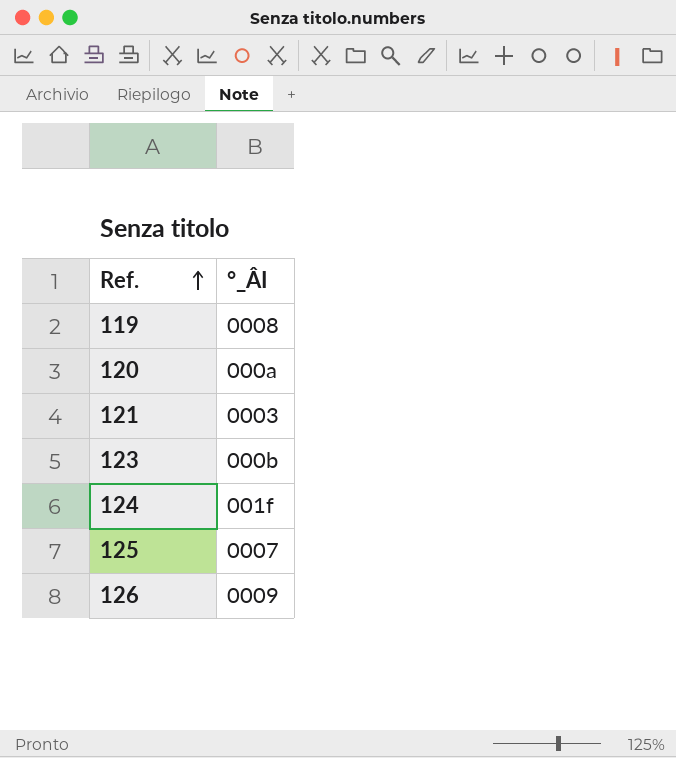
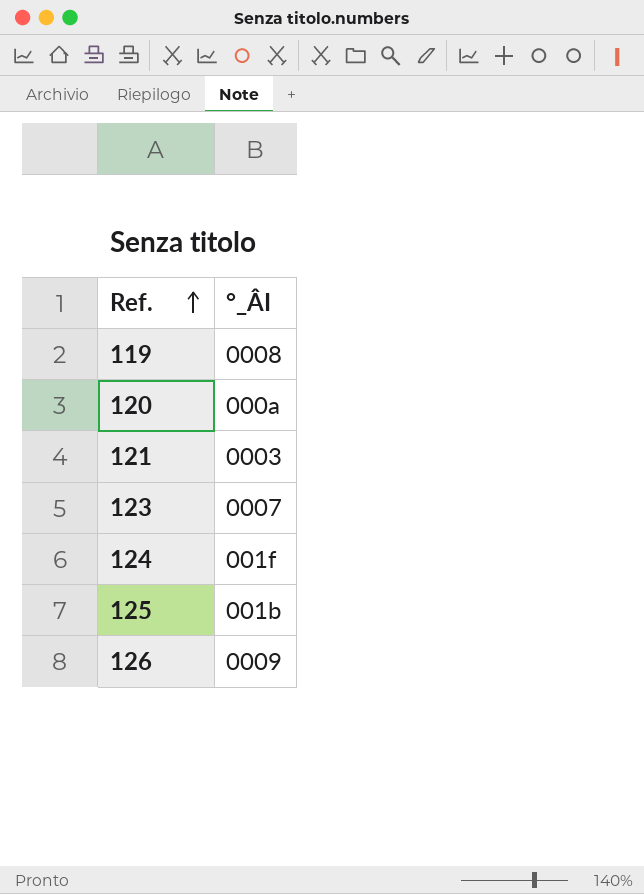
123 | °_ÂI: 000b -> 0007
125 | °_ÂI: 0007 -> 001b

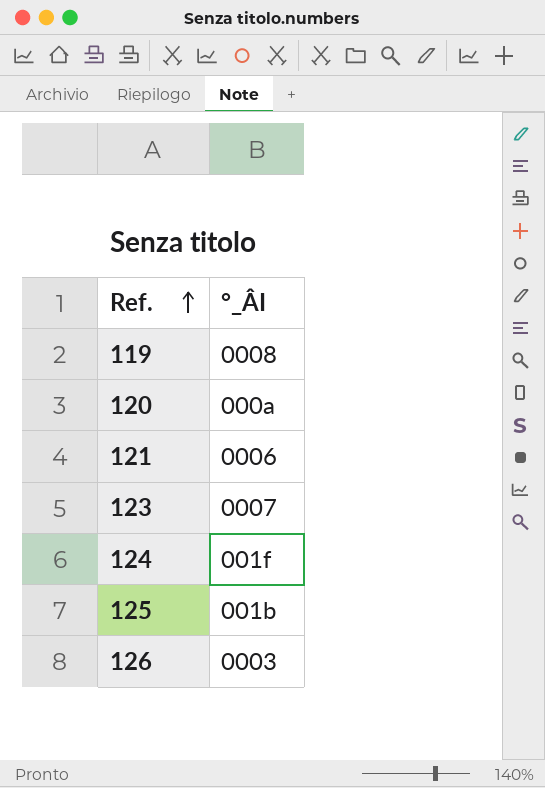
121 | °_ÂI: 0003 -> 0006
126 | °_ÂI: 0009 -> 0003

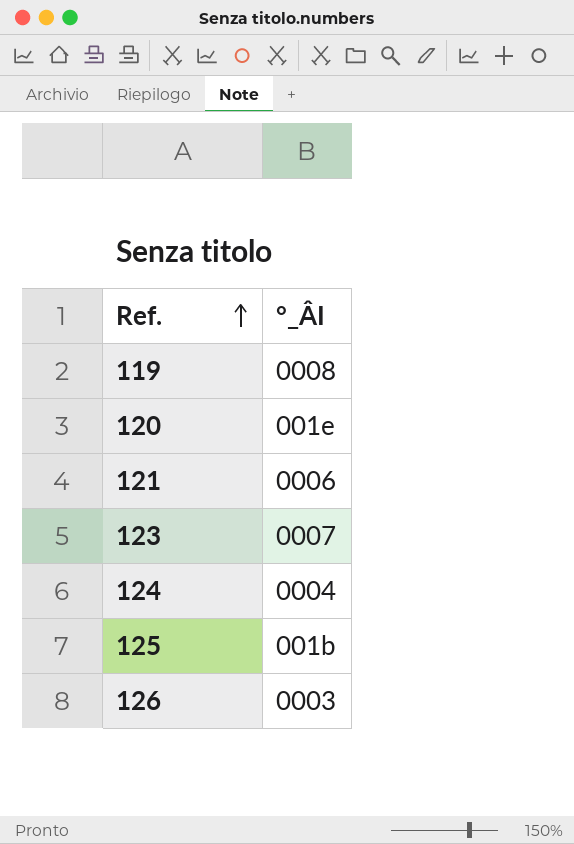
120 | °_ÂI: 000a -> 001e
124 | °_ÂI: 001f -> 0004

